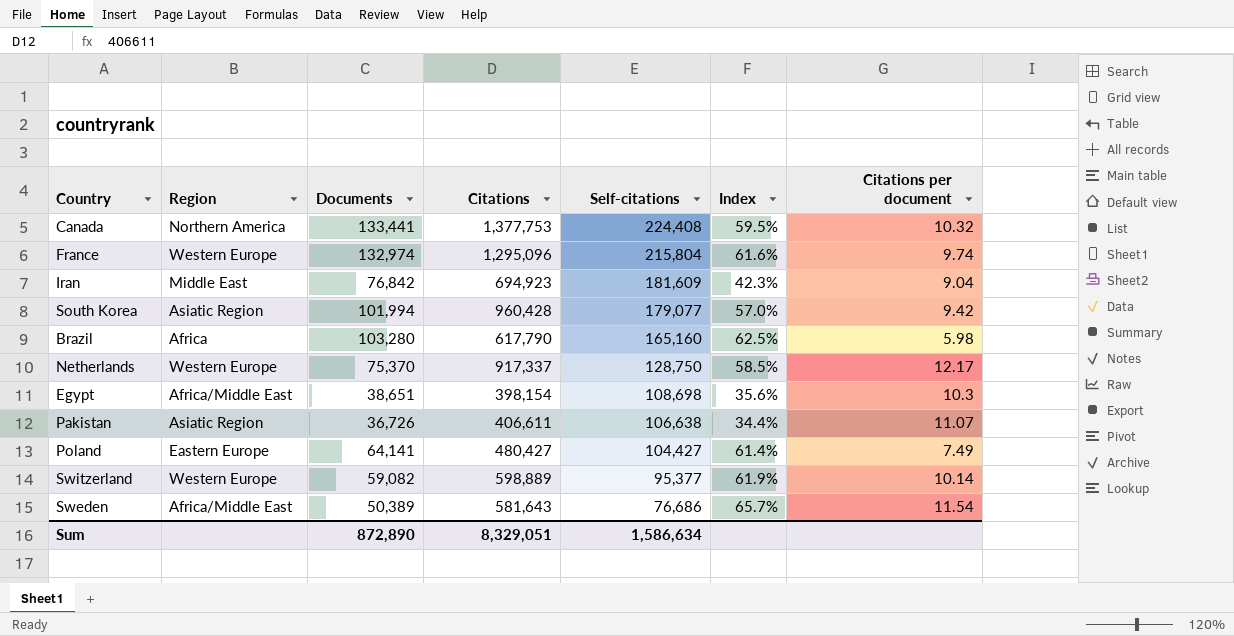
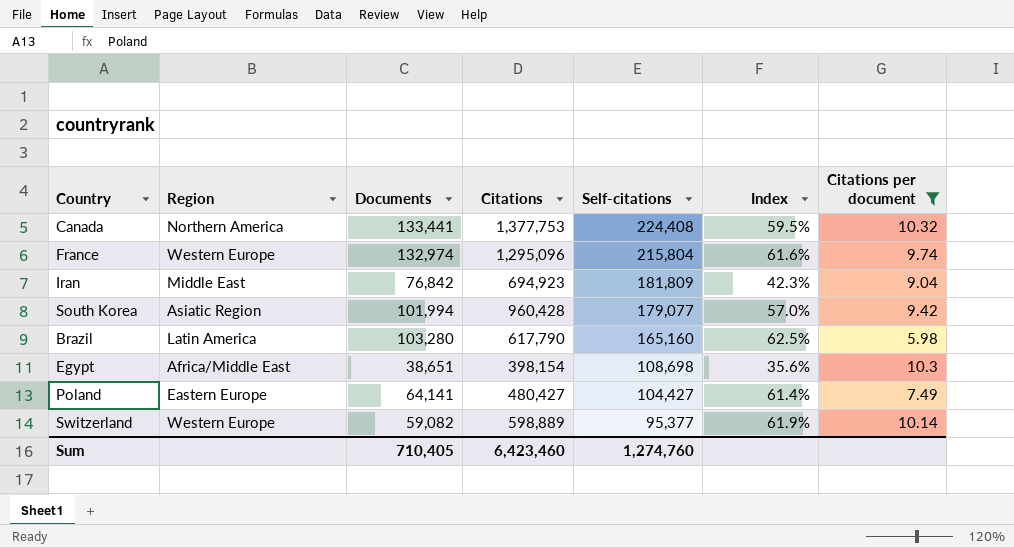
filter: none -> Citations per document <= 10.32
Iran | Self-citations: 181,609 -> 181,809
Brazil | Region: Africa -> Latin America
Sum | Documents: 872,890 -> 710,405
Sum | Citations: 8,329,051 -> 6,423,460
Sum | Self-citations: 1,586,634 -> 1,274,760

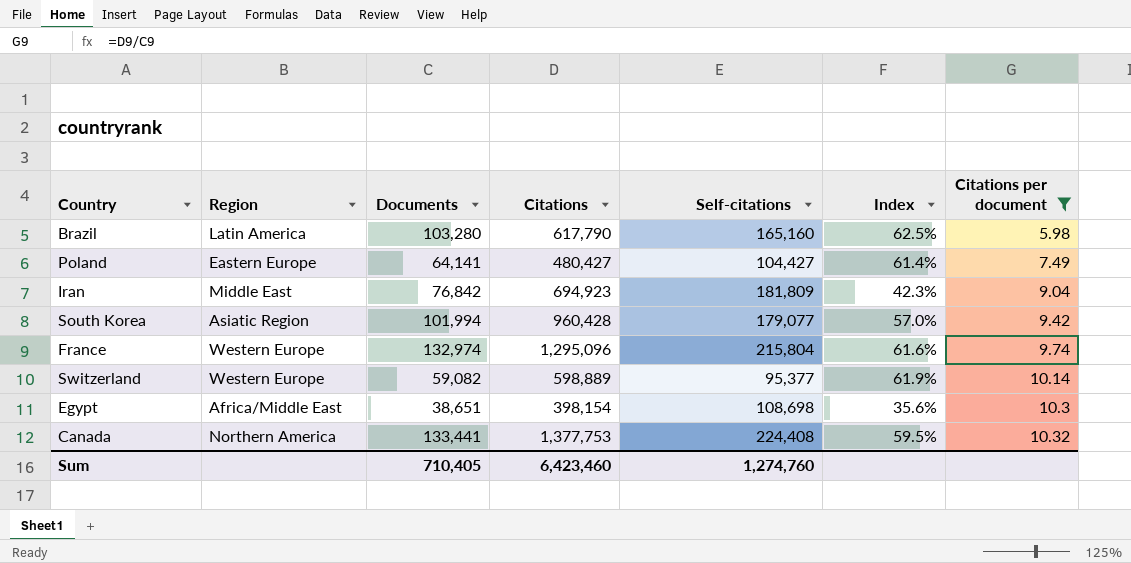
row order: Self-citations descending -> Citations per document ascending

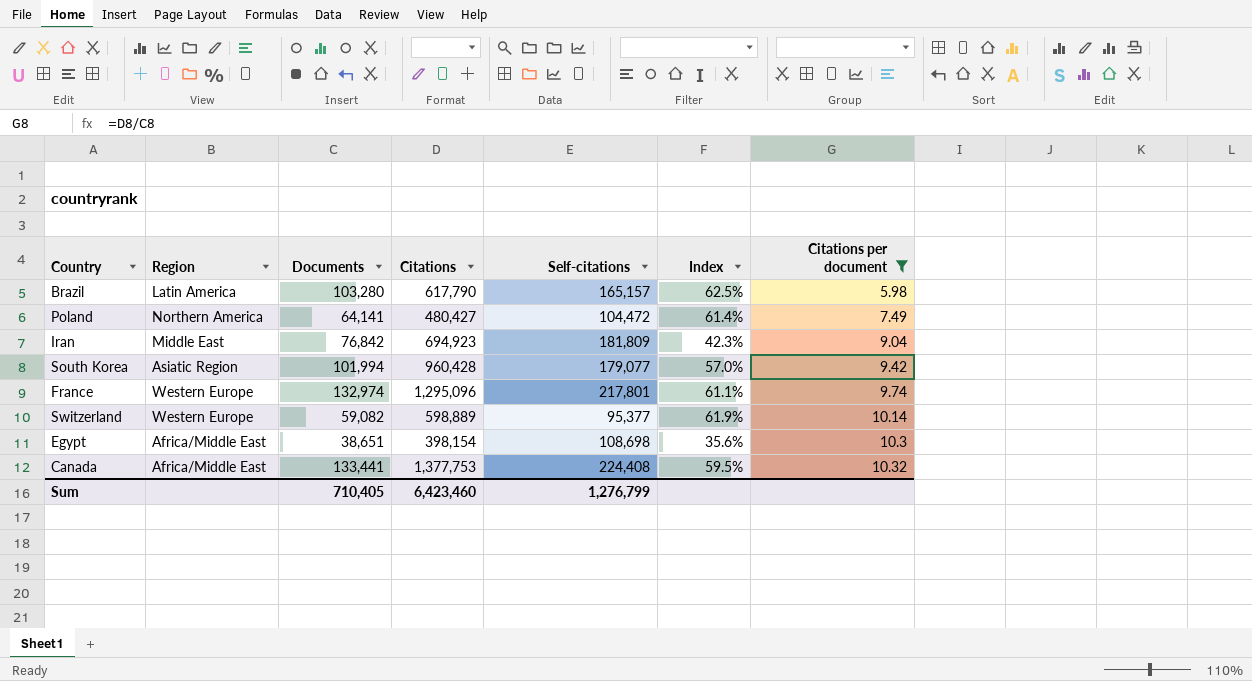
Brazil | Self-citations: 165,160 -> 165,157
Poland | Region: Eastern Europe -> Northern America
Poland | Self-citations: 104,427 -> 104,472
France | Self-citations: 215,804 -> 217,801
France | Index: 61.6% -> 61.1%
Canada | Region: Northern America -> Africa/Middle East
Sum | Self-citations: 1,274,760 -> 1,276,799

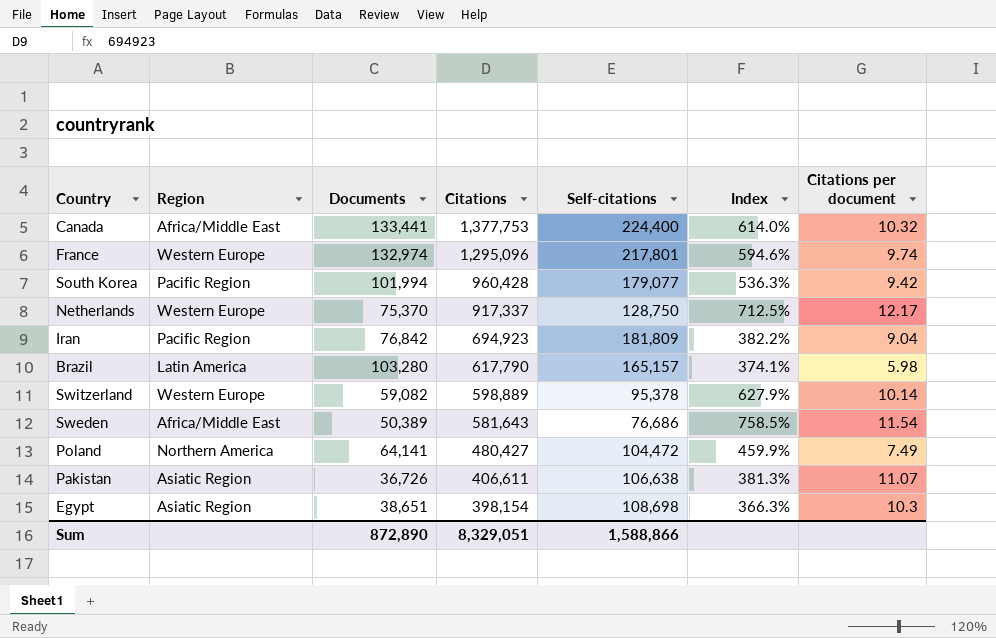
filter: Citations per document <= 10.32 -> none
row order: Citations per document ascending -> Citations descending
column Index | formula: [Documents] / [Self-citations] -> [Citations] / [Self-citations]
Canada | Self-citations: 224,408 -> 224,400
South Korea | Region: Asiatic Region -> Pacific Region
Iran | Region: Middle East -> Pacific Region
Switzerland | Self-citations: 95,377 -> 95,378
Egypt | Region: Africa/Middle East -> Asiatic Region
Sum | Documents: 710,405 -> 872,890
Sum | Citations: 6,423,460 -> 8,329,051
Sum | Self-citations: 1,276,799 -> 1,588,866

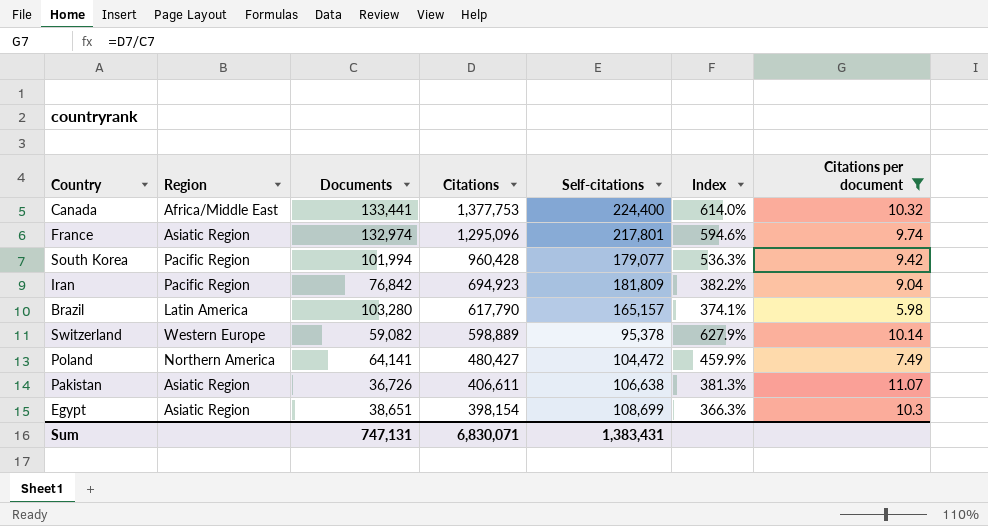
filter: none -> Citations per document <= 11.07
France | Region: Western Europe -> Asiatic Region
Egypt | Self-citations: 108,698 -> 108,699
Sum | Documents: 872,890 -> 747,131
Sum | Citations: 8,329,051 -> 6,830,071
Sum | Self-citations: 1,588,866 -> 1,383,431

